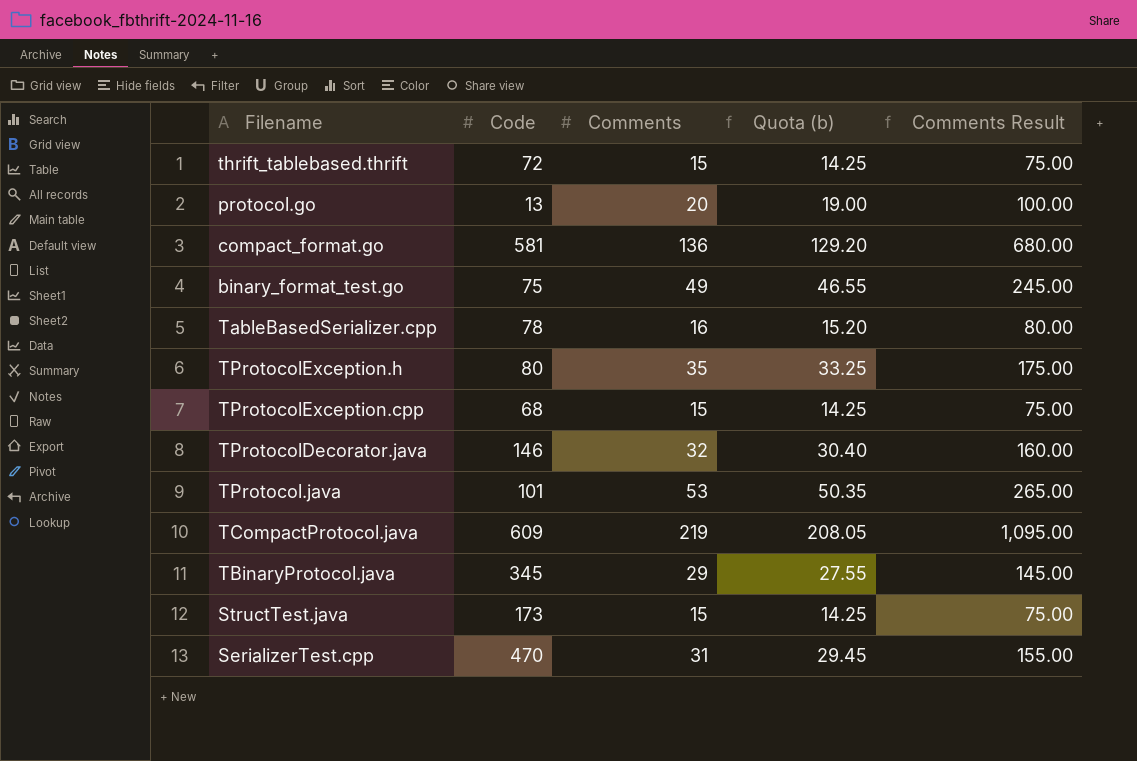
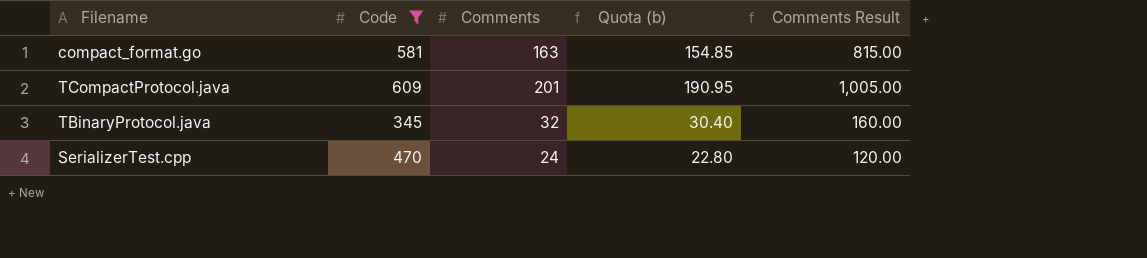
filter: none -> Code >= 345
compact_format.go | Comments: 136 -> 163
compact_format.go | Quota (b): 129.20 -> 154.85
compact_format.go | Comments Result: 680.00 -> 815.00
TCompactProtocol.java | Comments: 219 -> 201
TCompactProtocol.java | Quota (b): 208.05 -> 190.95
TCompactProtocol.java | Comments Result: 1,095.00 -> 1,005.00
TBinaryProtocol.java | Comments: 29 -> 32
TBinaryProtocol.java | Quota (b): 27.55 -> 30.40
TBinaryProtocol.java | Comments Result: 145.00 -> 160.00
SerializerTest.cpp | Comments: 31 -> 24
SerializerTest.cpp | Quota (b): 29.45 -> 22.80
SerializerTest.cpp | Comments Result: 155.00 -> 120.00

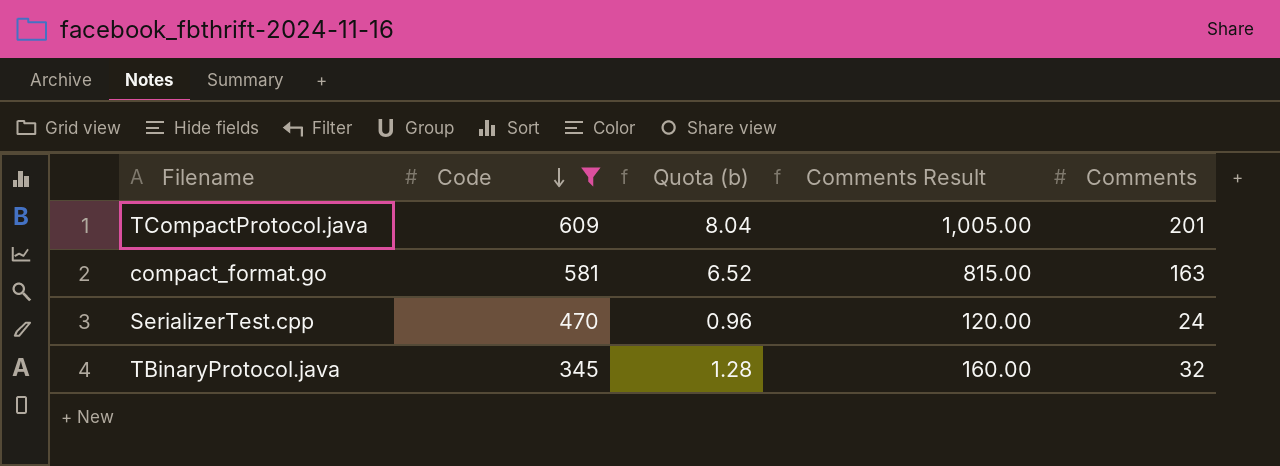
row order: none -> Code descending
column Quota (b) | formula: [Comments] * 0.95 -> [Comments] * 0.04
column Comments | position: 3 -> 5

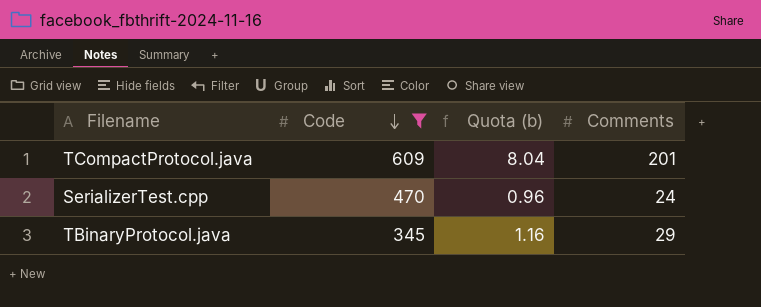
column Comments Result | formula: [Comments] * 5 -> none
row compact_format.go: 581 | 6.52 | 815.00 | 163 -> none
TBinaryProtocol.java | Quota (b): 1.28 -> 1.16
TBinaryProtocol.java | Comments: 32 -> 29

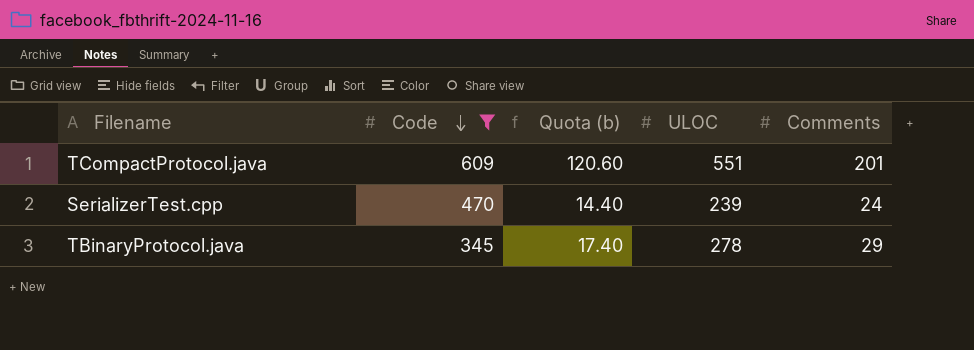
column Quota (b) | formula: [Comments] * 0.04 -> [Comments] * 0.6
column ULOC | position: none -> 4

